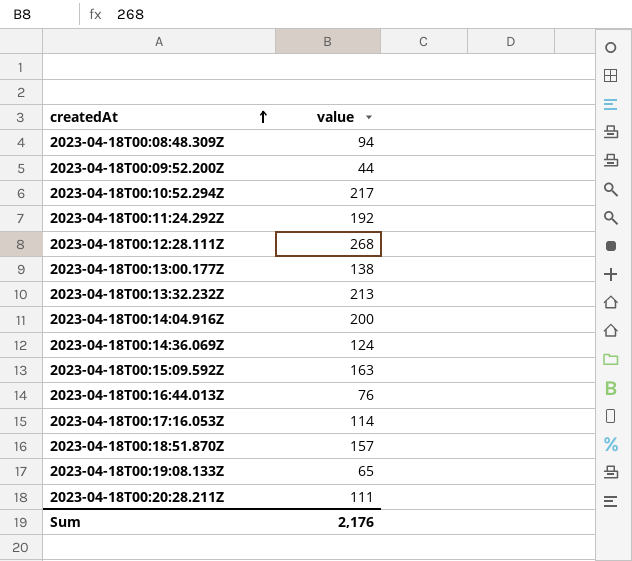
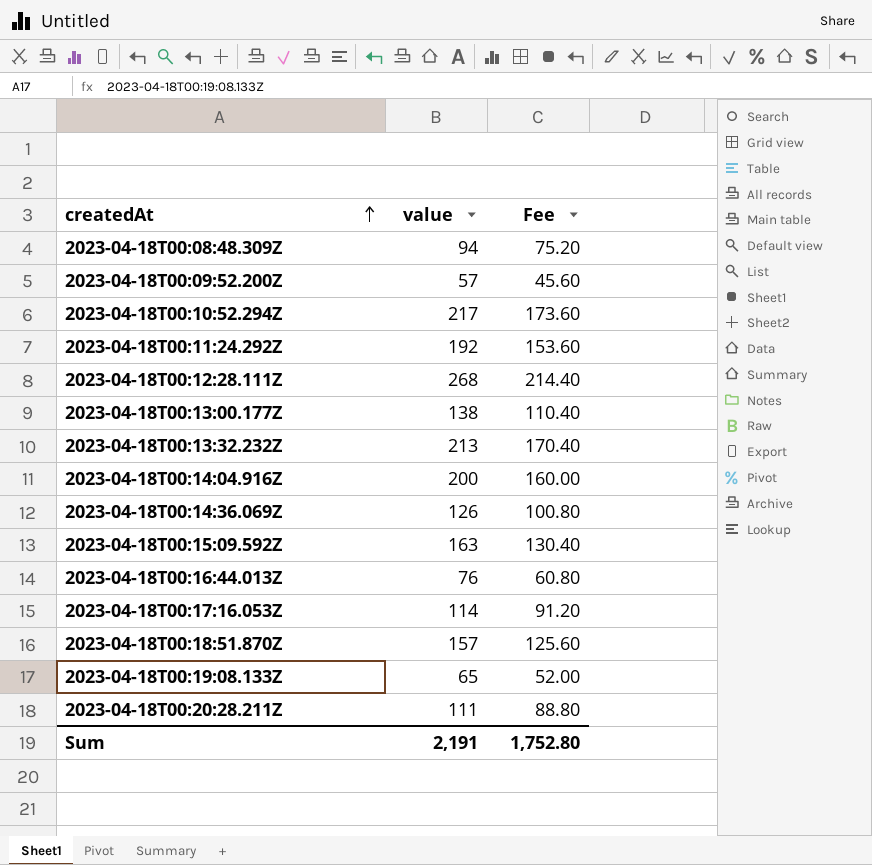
column Fee | formula: none -> [value] * 0.8
2023-04-18T00:09:52.200Z | value: 44 -> 57
2023-04-18T00:14:36.069Z | value: 124 -> 126
Sum | value: 2,176 -> 2,191

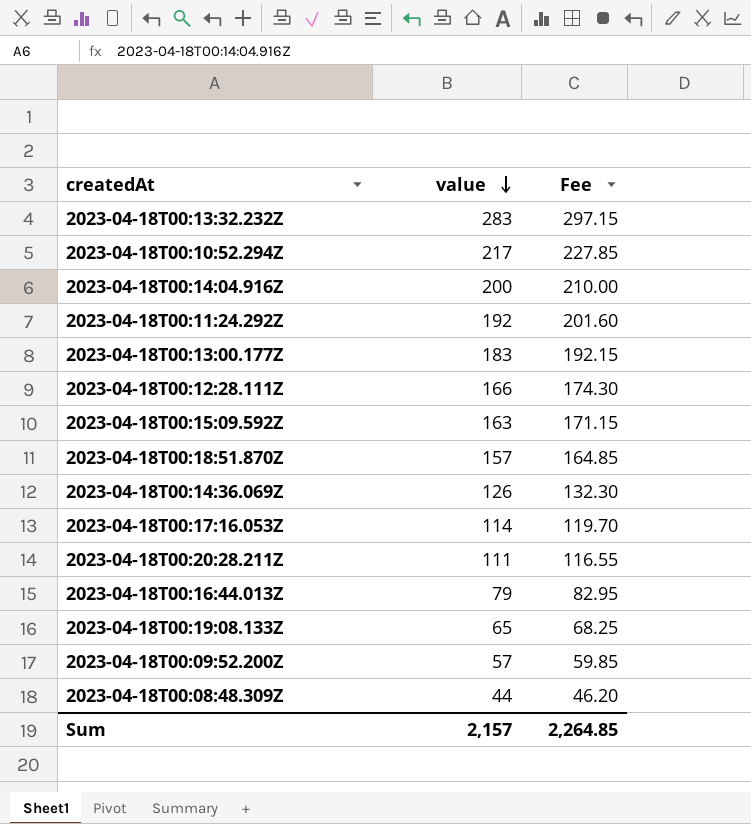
row order: createdAt ascending -> value descending
column Fee | formula: [value] * 0.8 -> [value] * 1.05
2023-04-18T00:13:32.232Z | value: 213 -> 283
2023-04-18T00:13:00.177Z | value: 138 -> 183
2023-04-18T00:12:28.111Z | value: 268 -> 166
2023-04-18T00:16:44.013Z | value: 76 -> 79
2023-04-18T00:08:48.309Z | value: 94 -> 44
Sum | value: 2,191 -> 2,157
Sum | Fee: 1,752.80 -> 2,264.85

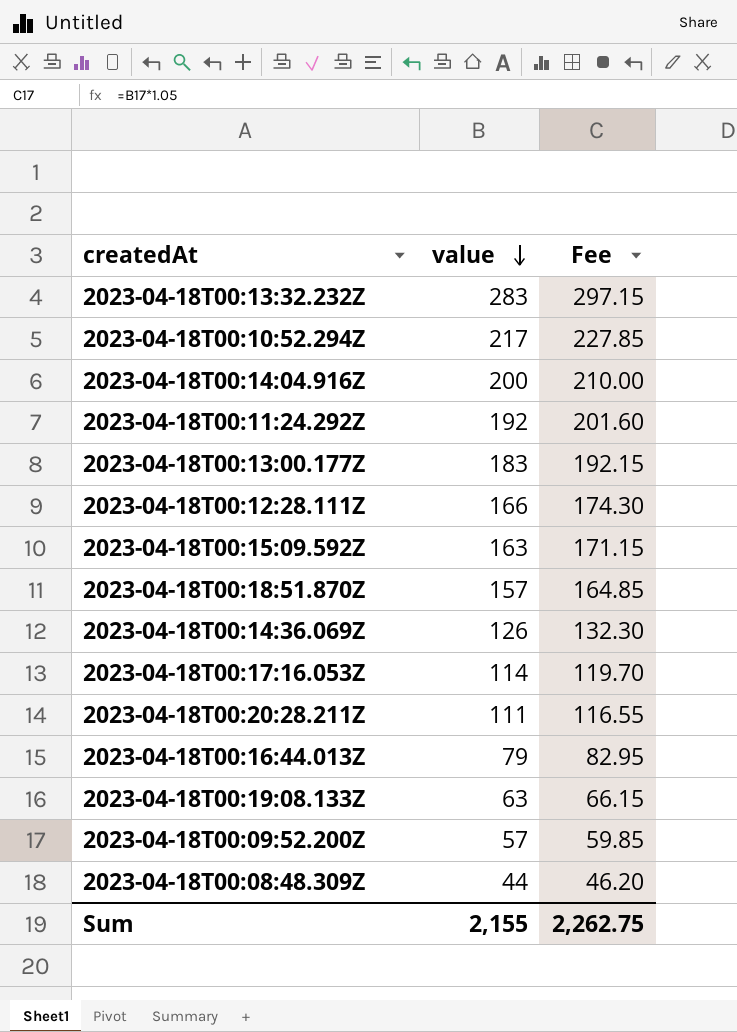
2023-04-18T00:19:08.133Z | value: 65 -> 63
2023-04-18T00:19:08.133Z | Fee: 68.25 -> 66.15
Sum | value: 2,157 -> 2,155
Sum | Fee: 2,264.85 -> 2,262.75

